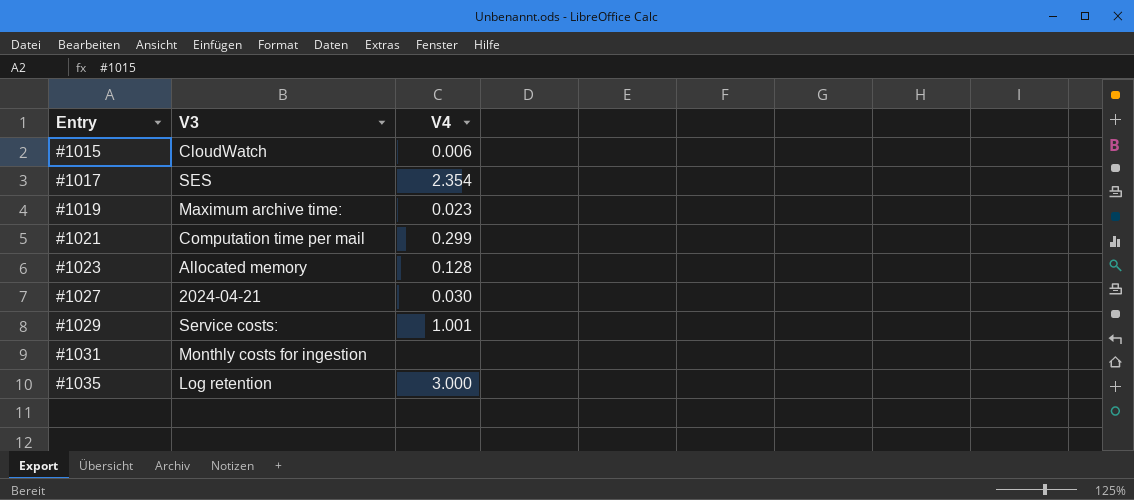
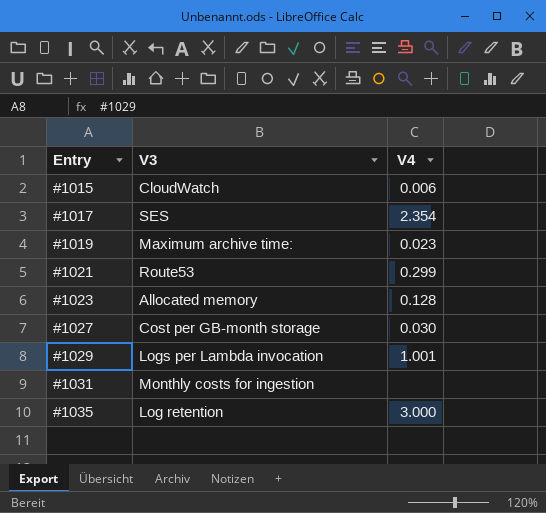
#1021 | V3: Computation time per mail -> Route53
#1027 | V3: 2024-04-21 -> Cost per GB-month storage
#1029 | V3: Service costs: -> Logs per Lambda invocation

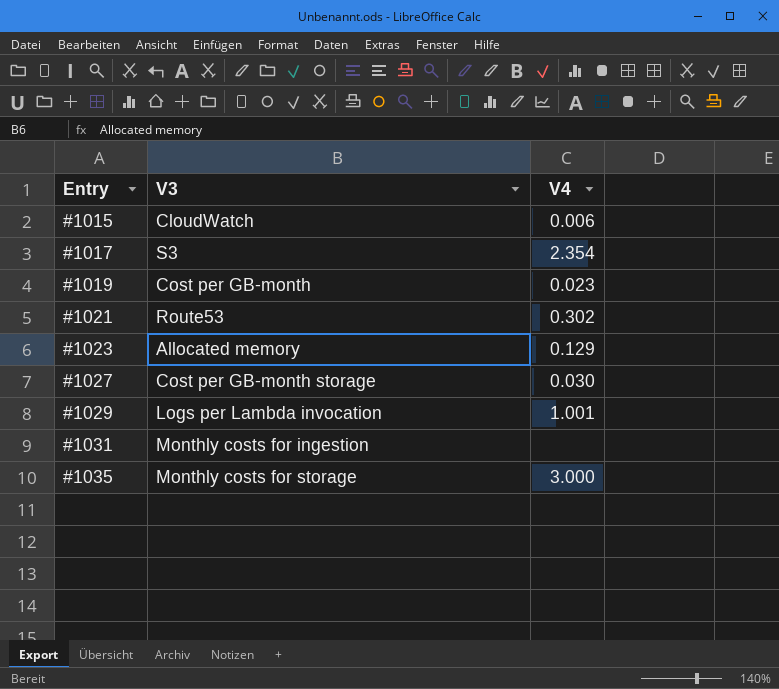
#1017 | V3: SES -> S3
#1019 | V3: Maximum archive time: -> Cost per GB-month
#1021 | V4: 0.299 -> 0.302
#1023 | V4: 0.128 -> 0.129
#1035 | V3: Log retention -> Monthly costs for storage

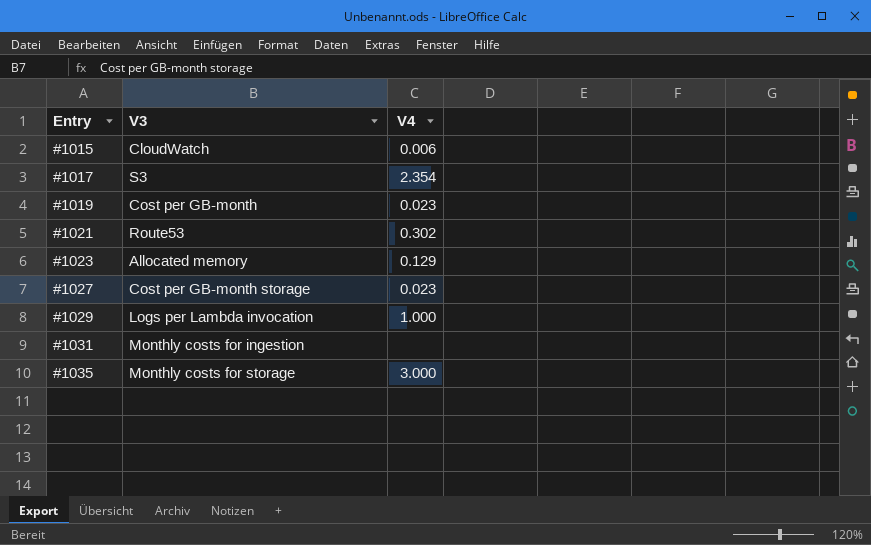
#1027 | V4: 0.030 -> 0.023
#1029 | V4: 1.001 -> 1.000

